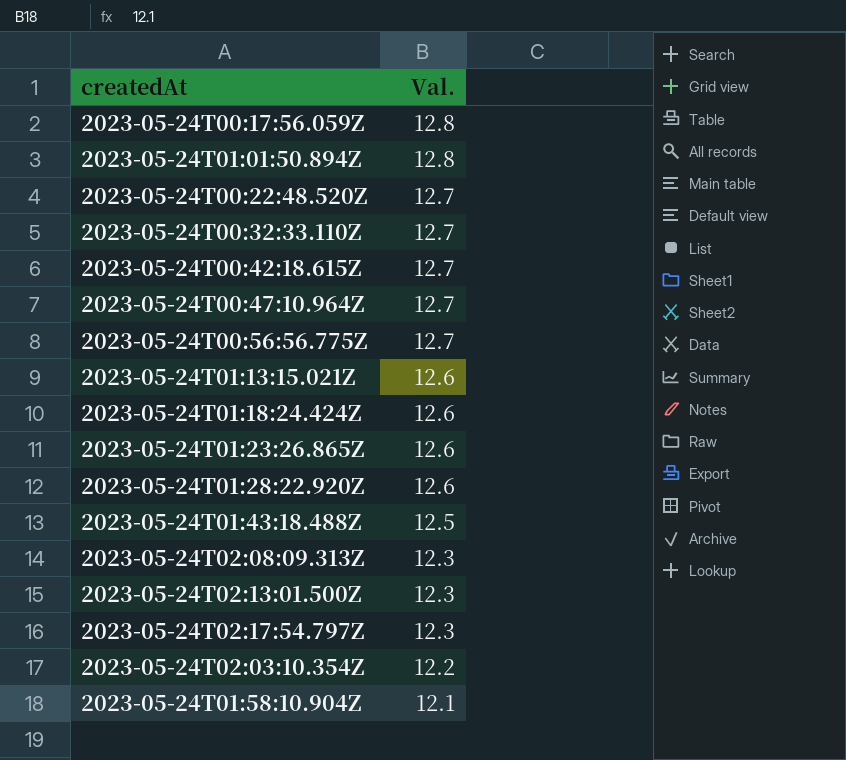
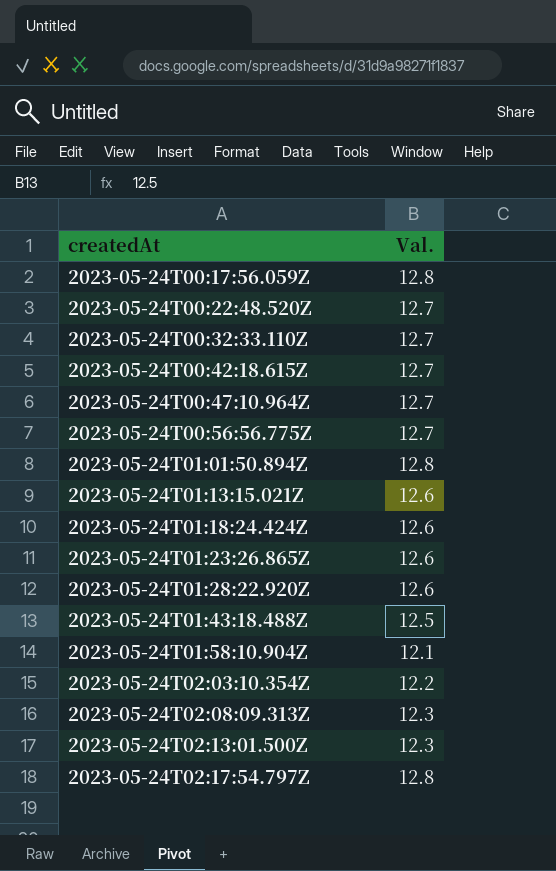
row order: Val. descending -> createdAt ascending
2023-05-24T02:17:54.797Z | Val.: 12.3 -> 12.8

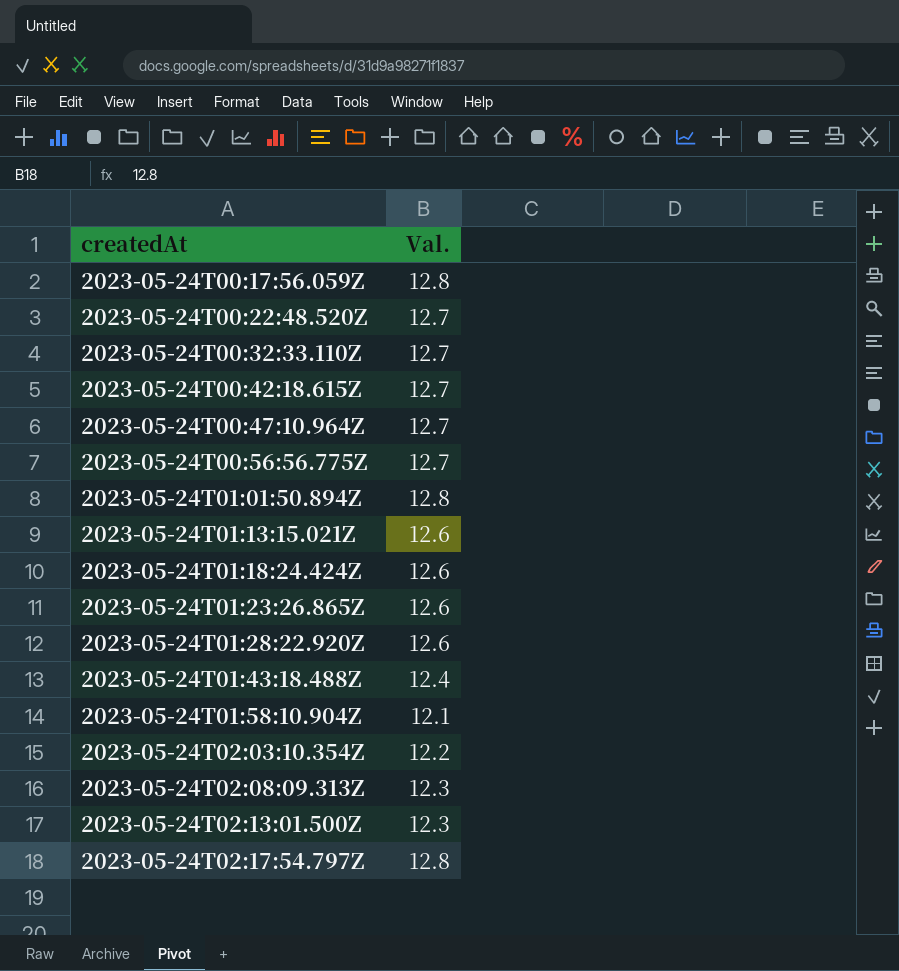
2023-05-24T01:43:18.488Z | Val.: 12.5 -> 12.4

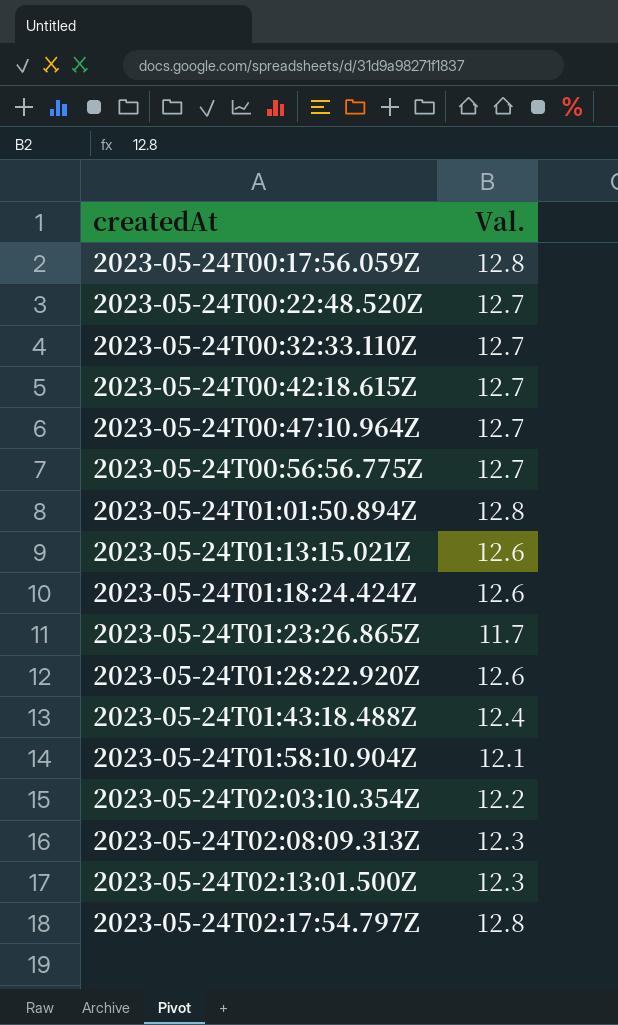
2023-05-24T01:23:26.865Z | Val.: 12.6 -> 11.7

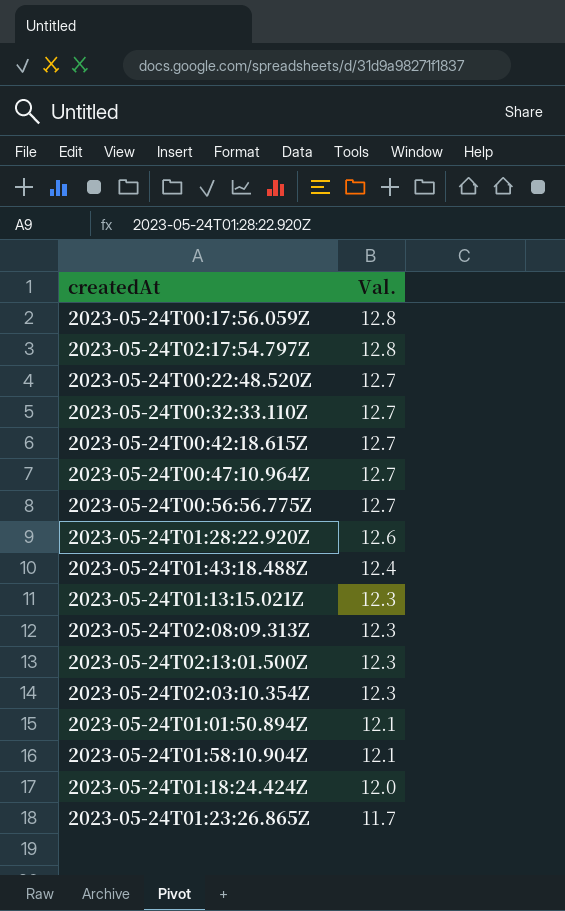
row order: createdAt ascending -> Val. descending
2023-05-24T01:13:15.021Z | Val.: 12.6 -> 12.3
2023-05-24T02:03:10.354Z | Val.: 12.2 -> 12.3
2023-05-24T01:01:50.894Z | Val.: 12.8 -> 12.1
2023-05-24T01:18:24.424Z | Val.: 12.6 -> 12.0

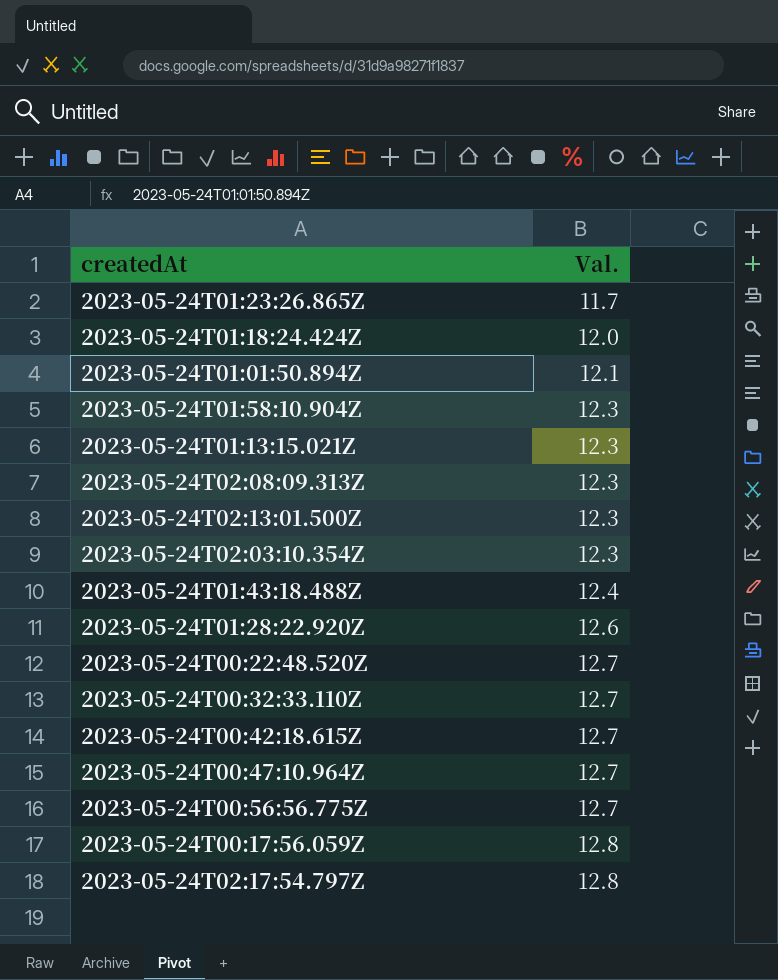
row order: Val. descending -> Val. ascending
2023-05-24T01:58:10.904Z | Val.: 12.1 -> 12.3

